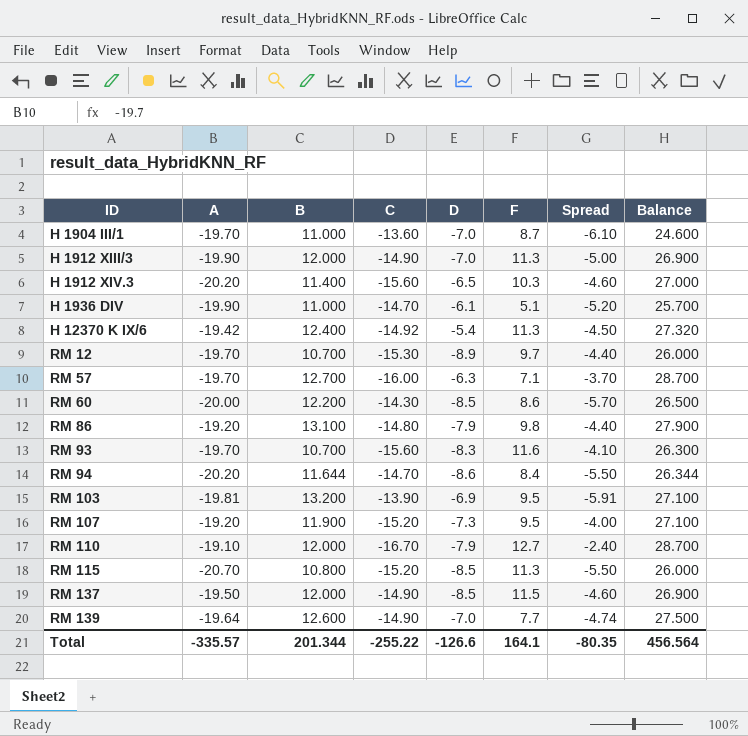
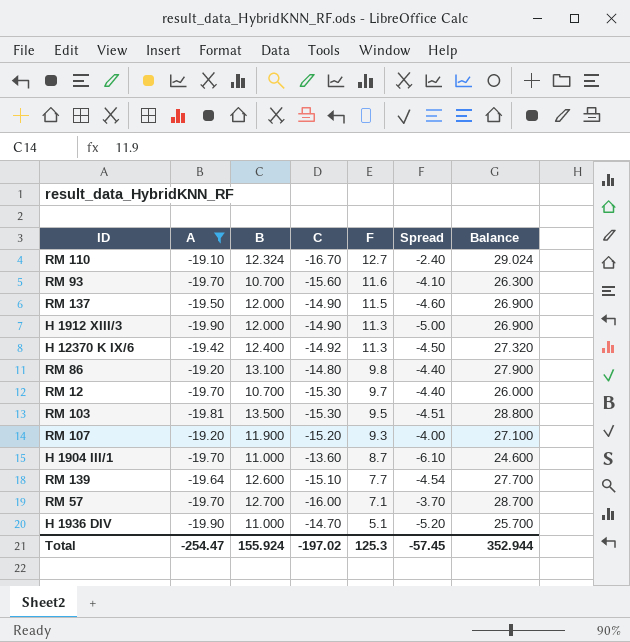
filter: none -> A >= -19.90
row order: ID ascending -> F descending
column D | position: 5 -> none
RM 110 | B: 12.000 -> 12.324
RM 110 | Balance: 28.700 -> 29.024
RM 103 | B: 13.200 -> 13.500
RM 103 | C: -13.90 -> -15.30
RM 103 | Spread: -5.91 -> -4.51
RM 103 | Balance: 27.100 -> 28.800
RM 107 | F: 9.5 -> 9.3
RM 139 | C: -14.90 -> -15.10
RM 139 | Spread: -4.74 -> -4.54
RM 139 | Balance: 27.500 -> 27.700
Total | A: -335.57 -> -254.47
Total | B: 201.344 -> 155.924
Total | C: -255.22 -> -197.02
Total | F: 164.1 -> 125.3
Total | Spread: -80.35 -> -57.45
Total | Balance: 456.564 -> 352.944

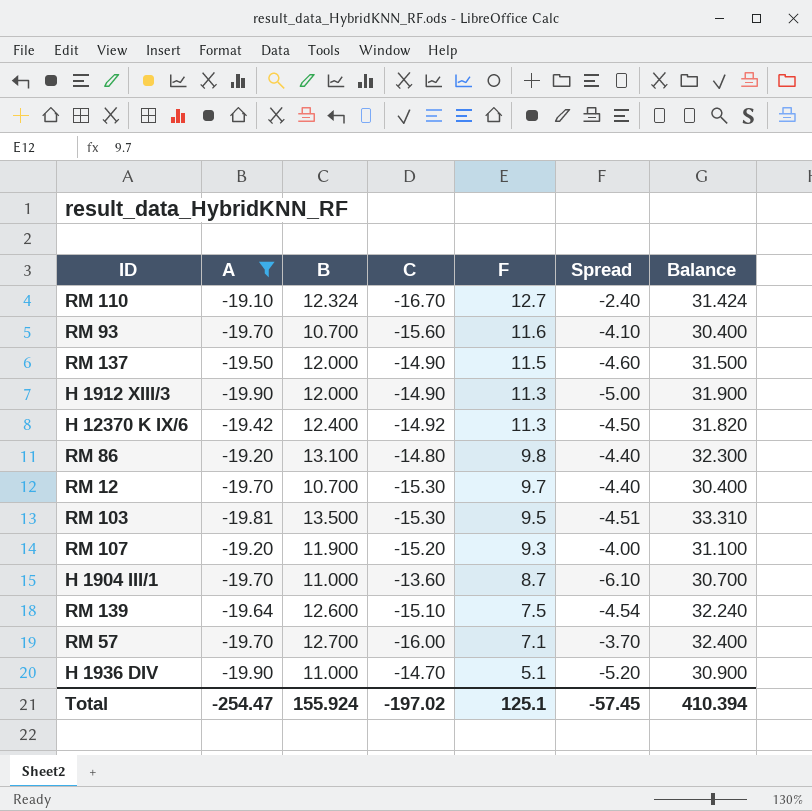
column Balance | formula: [B] - [C] -> [B] - [A]
RM 139 | F: 7.7 -> 7.5
Total | F: 125.3 -> 125.1
Total | Balance: 352.944 -> 410.394

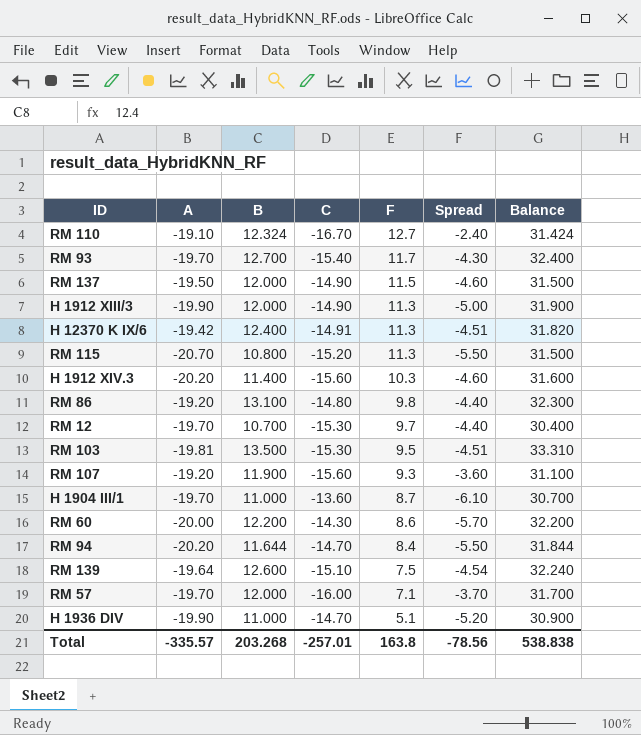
filter: A >= -19.90 -> none
RM 93 | B: 10.700 -> 12.700
RM 93 | C: -15.60 -> -15.40
RM 93 | F: 11.6 -> 11.7
RM 93 | Spread: -4.10 -> -4.30
RM 93 | Balance: 30.400 -> 32.400
H 12370 K IX/6 | C: -14.92 -> -14.91
H 12370 K IX/6 | Spread: -4.50 -> -4.51
RM 107 | C: -15.20 -> -15.60
RM 107 | Spread: -4.00 -> -3.60
RM 57 | B: 12.700 -> 12.000
RM 57 | Balance: 32.400 -> 31.700
Total | A: -254.47 -> -335.57
Total | B: 155.924 -> 203.268
Total | C: -197.02 -> -257.01
Total | F: 125.1 -> 163.8
Total | Spread: -57.45 -> -78.56
Total | Balance: 410.394 -> 538.838

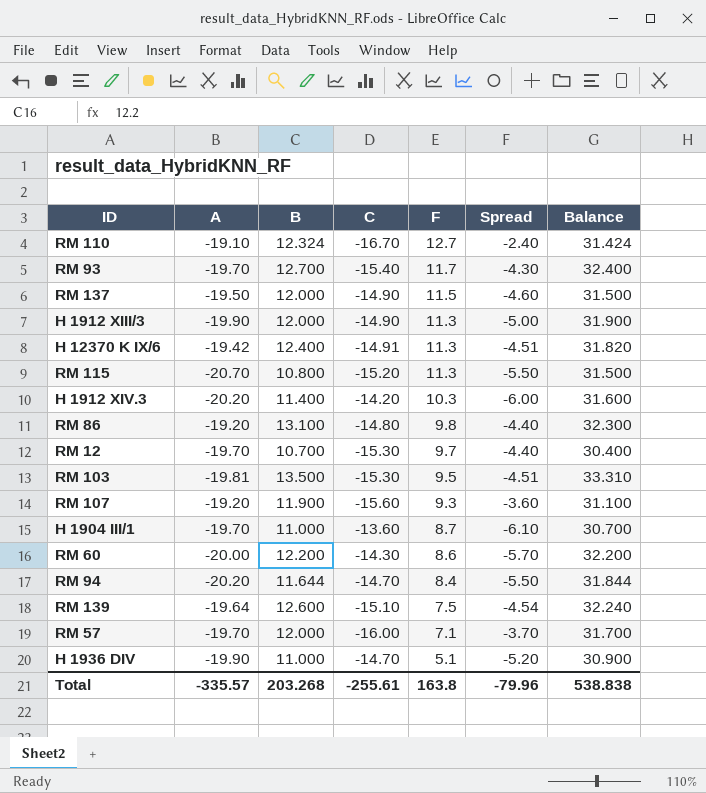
H 1912 XIV.3 | C: -15.60 -> -14.20
H 1912 XIV.3 | Spread: -4.60 -> -6.00
Total | C: -257.01 -> -255.61
Total | Spread: -78.56 -> -79.96

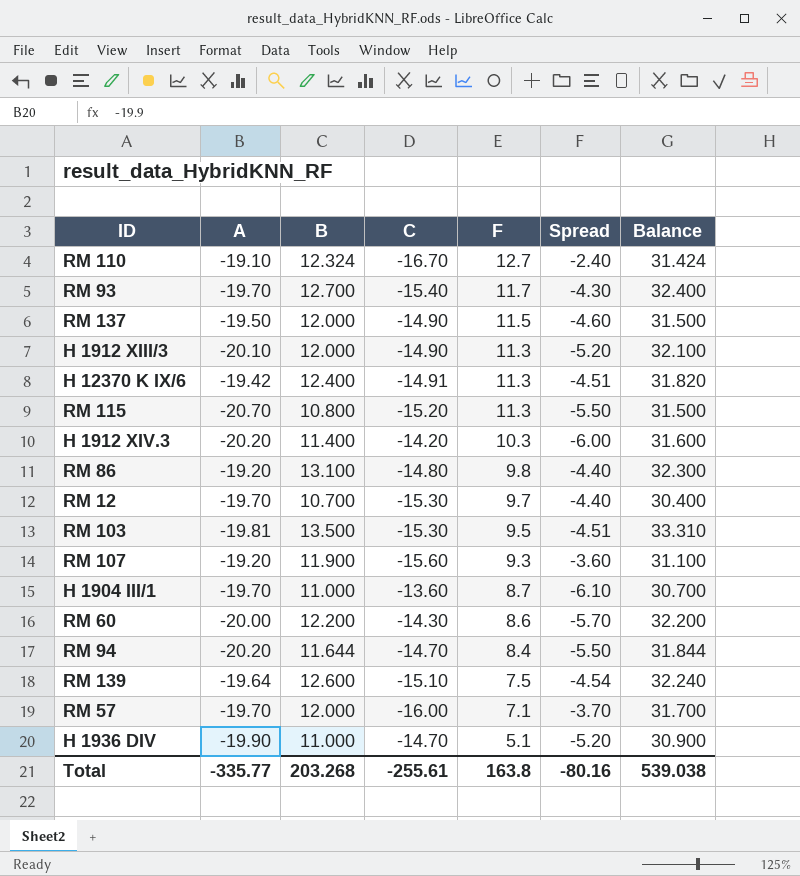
H 1912 XIII/3 | A: -19.90 -> -20.10
H 1912 XIII/3 | Spread: -5.00 -> -5.20
H 1912 XIII/3 | Balance: 31.900 -> 32.100
Total | A: -335.57 -> -335.77
Total | Spread: -79.96 -> -80.16
Total | Balance: 538.838 -> 539.038

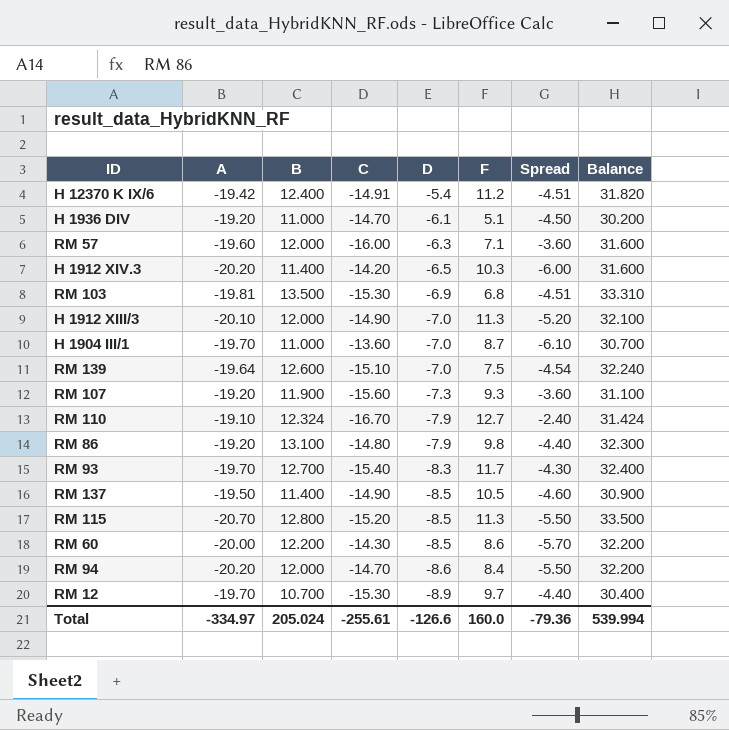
row order: F descending -> D descending
column D | position: none -> 5
H 12370 K IX/6 | F: 11.3 -> 11.2
H 1936 DIV | A: -19.90 -> -19.20
H 1936 DIV | Spread: -5.20 -> -4.50
H 1936 DIV | Balance: 30.900 -> 30.200
RM 57 | A: -19.70 -> -19.60
RM 57 | Spread: -3.70 -> -3.60
RM 57 | Balance: 31.700 -> 31.600
RM 103 | F: 9.5 -> 6.8
RM 137 | B: 12.000 -> 11.400
RM 137 | F: 11.5 -> 10.5
RM 137 | Balance: 31.500 -> 30.900
RM 115 | B: 10.800 -> 12.800
RM 115 | Balance: 31.500 -> 33.500
RM 94 | B: 11.644 -> 12.000
RM 94 | Balance: 31.844 -> 32.200
Total | A: -335.77 -> -334.97
Total | B: 203.268 -> 205.024
Total | F: 163.8 -> 160.0
Total | Spread: -80.16 -> -79.36
Total | Balance: 539.038 -> 539.994

